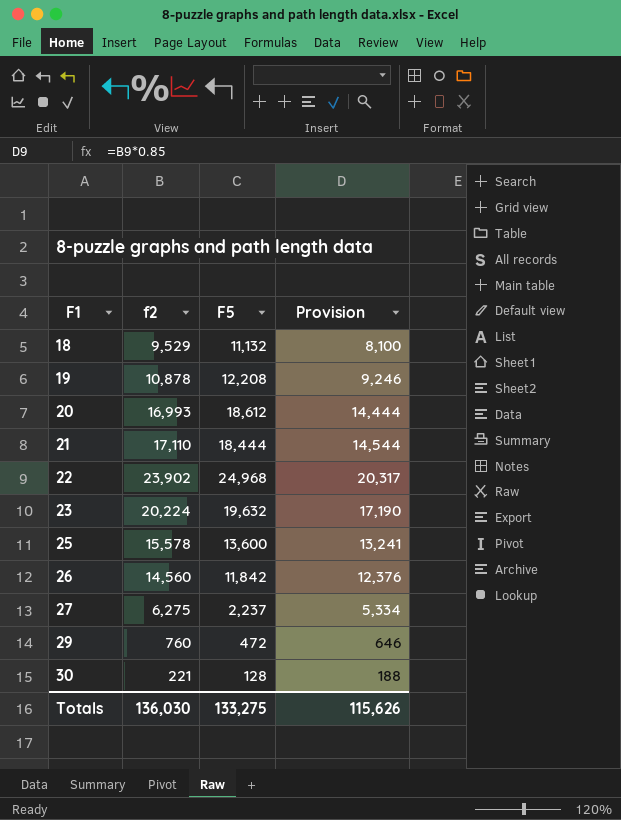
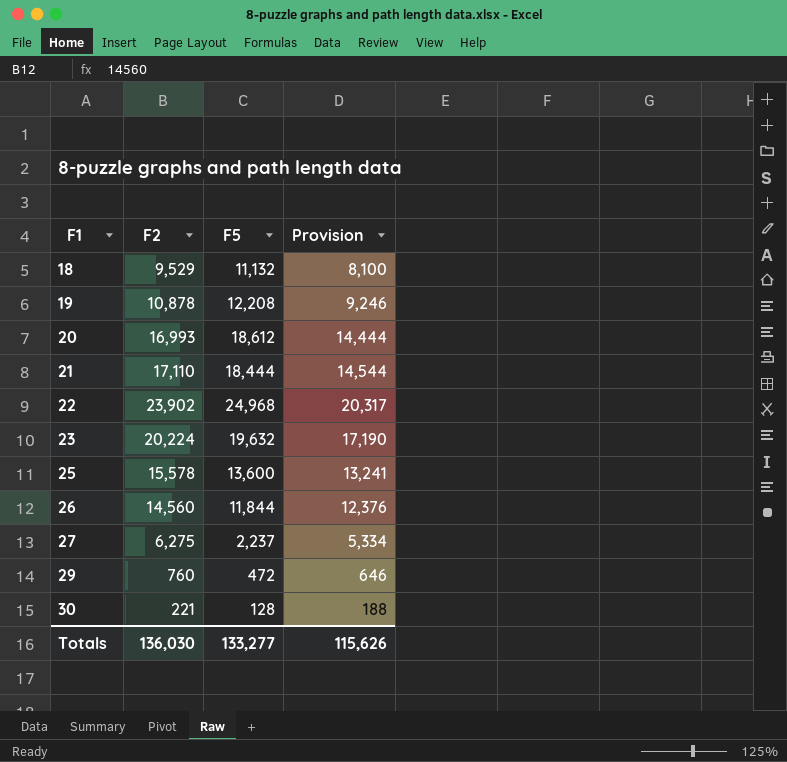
column name: f2 -> F2
26 | F5: 11,842 -> 11,844
Totals | F5: 133,275 -> 133,277

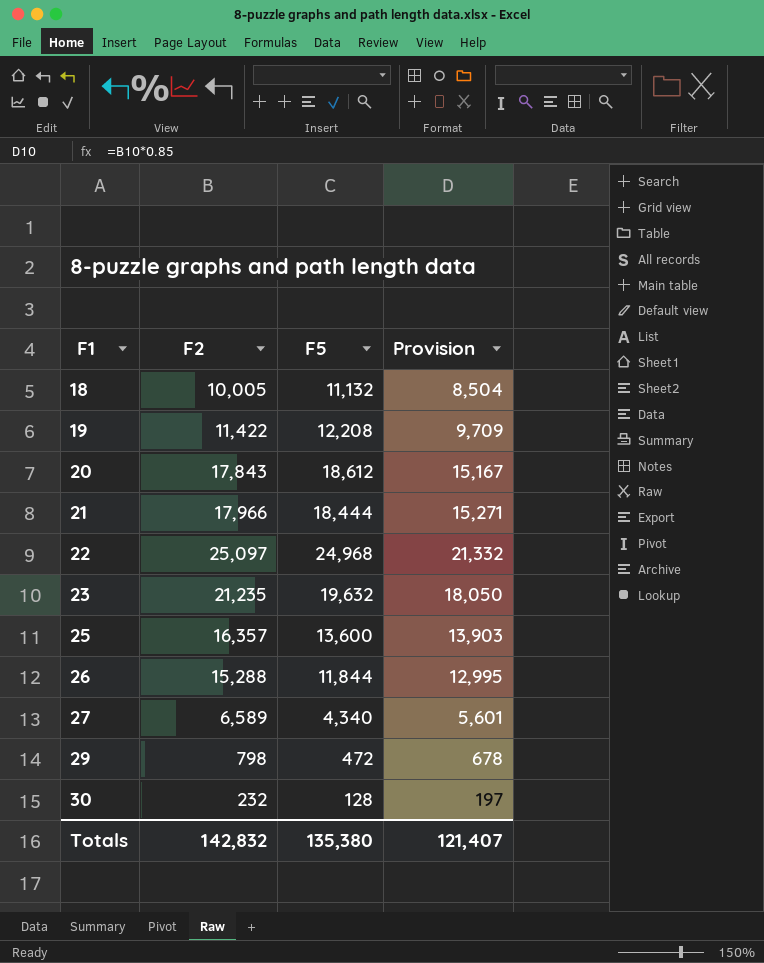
18 | F2: 9,529 -> 10,005
18 | Provision: 8,100 -> 8,504
19 | F2: 10,878 -> 11,422
19 | Provision: 9,246 -> 9,709
20 | F2: 16,993 -> 17,843
20 | Provision: 14,444 -> 15,167
21 | F2: 17,110 -> 17,966
21 | Provision: 14,544 -> 15,271
22 | F2: 23,902 -> 25,097
22 | Provision: 20,317 -> 21,332
23 | F2: 20,224 -> 21,235
23 | Provision: 17,190 -> 18,050
25 | F2: 15,578 -> 16,357
25 | Provision: 13,241 -> 13,903
26 | F2: 14,560 -> 15,288
26 | Provision: 12,376 -> 12,995
27 | F2: 6,275 -> 6,589
27 | F5: 2,237 -> 4,340
27 | Provision: 5,334 -> 5,601
29 | F2: 760 -> 798
29 | Provision: 646 -> 678
30 | F2: 221 -> 232
30 | Provision: 188 -> 197
Totals | F2: 136,030 -> 142,832
Totals | F5: 133,277 -> 135,380
Totals | Provision: 115,626 -> 121,407

